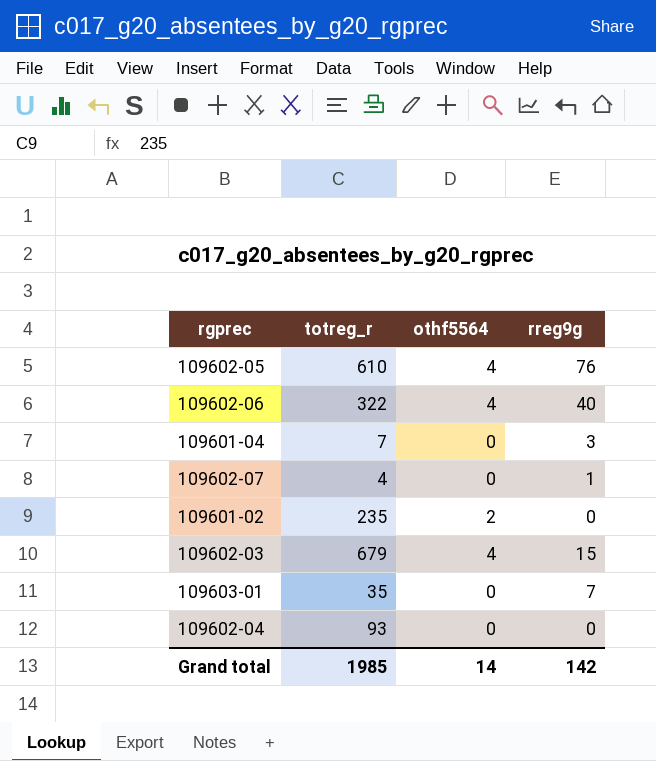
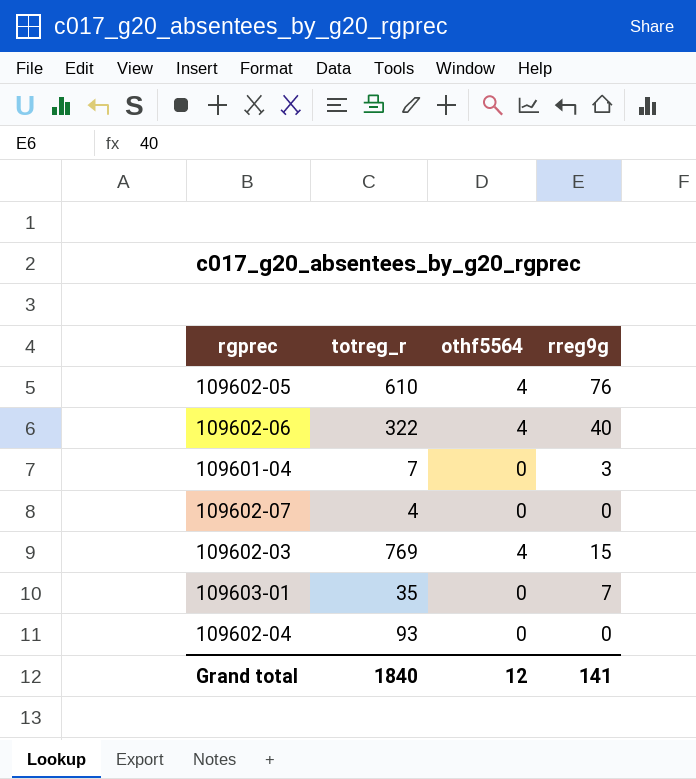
row 109601-02: 235 | 2 | 0 -> none
109602-07 | rreg9g: 1 -> 0
109602-03 | totreg_r: 679 -> 769
Grand total | totreg_r: 1985 -> 1840
Grand total | othf5564: 14 -> 12
Grand total | rreg9g: 142 -> 141

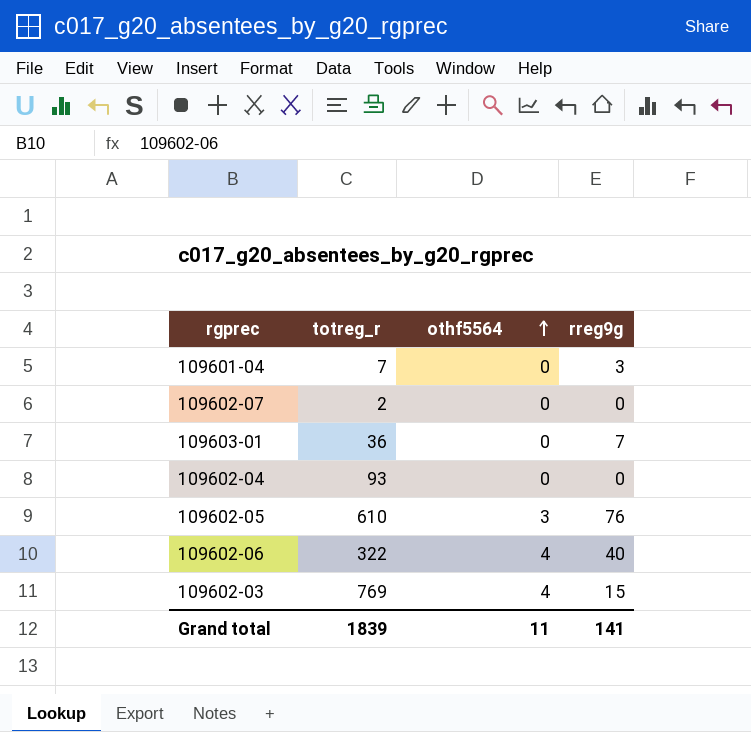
row order: none -> othf5564 ascending
109602-07 | totreg_r: 4 -> 2
109603-01 | totreg_r: 35 -> 36
109602-05 | othf5564: 4 -> 3
Grand total | totreg_r: 1840 -> 1839
Grand total | othf5564: 12 -> 11

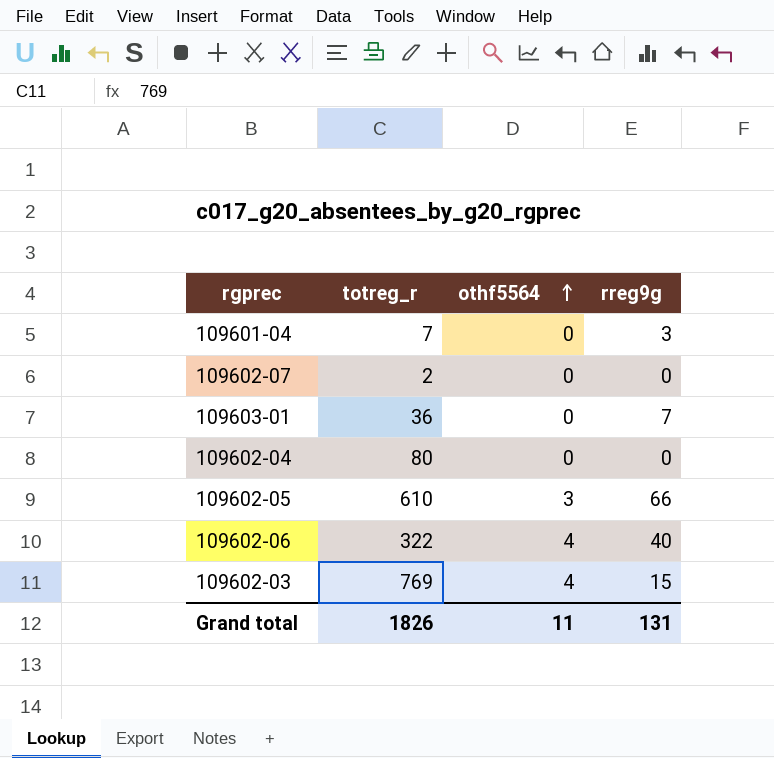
109602-04 | totreg_r: 93 -> 80
109602-05 | rreg9g: 76 -> 66
Grand total | totreg_r: 1839 -> 1826
Grand total | rreg9g: 141 -> 131

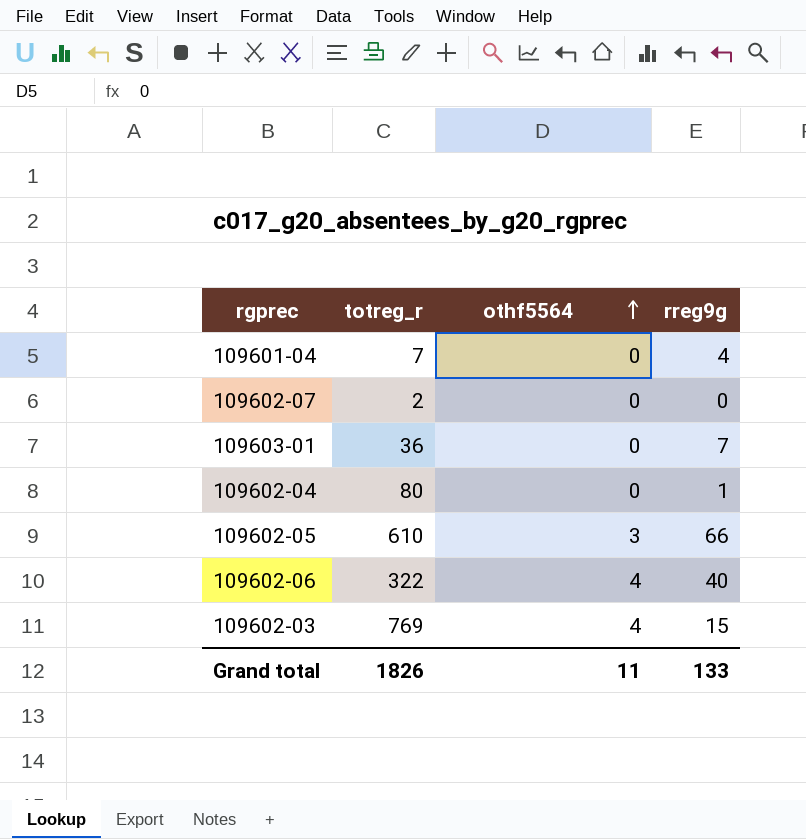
109601-04 | rreg9g: 3 -> 4
109602-04 | rreg9g: 0 -> 1
Grand total | rreg9g: 131 -> 133

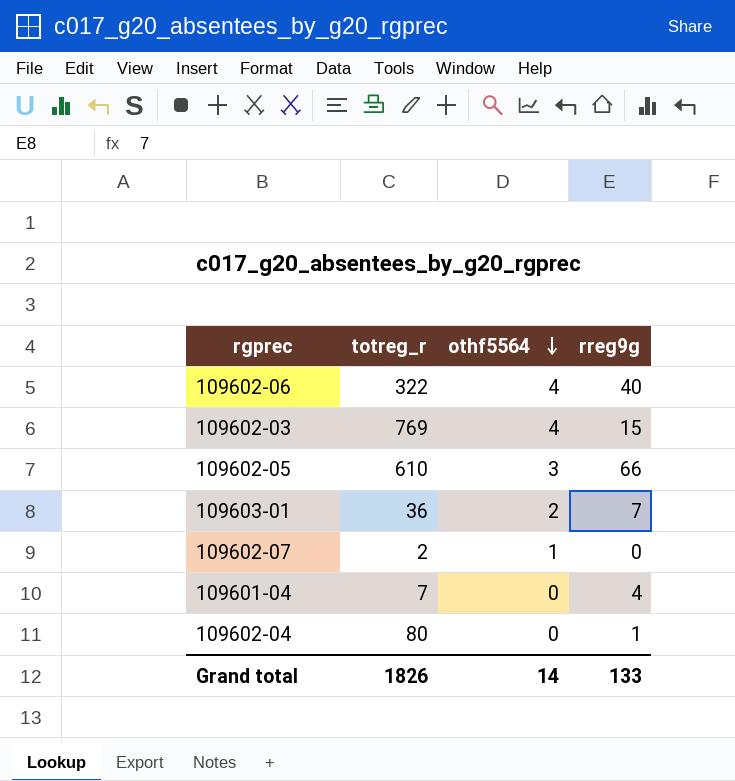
row order: othf5564 ascending -> othf5564 descending
109603-01 | othf5564: 0 -> 2
109602-07 | othf5564: 0 -> 1
Grand total | othf5564: 11 -> 14

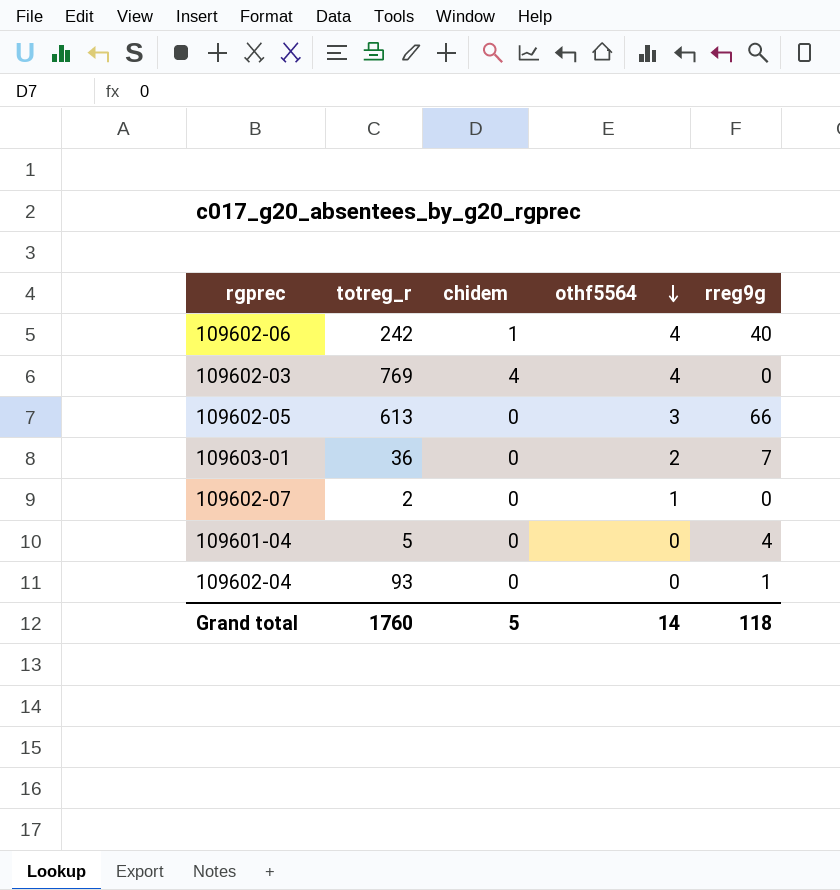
column chidem | position: none -> 3
109602-06 | totreg_r: 322 -> 242
109602-03 | rreg9g: 15 -> 0
109602-05 | totreg_r: 610 -> 613
109601-04 | totreg_r: 7 -> 5
109602-04 | totreg_r: 80 -> 93
Grand total | totreg_r: 1826 -> 1760
Grand total | rreg9g: 133 -> 118

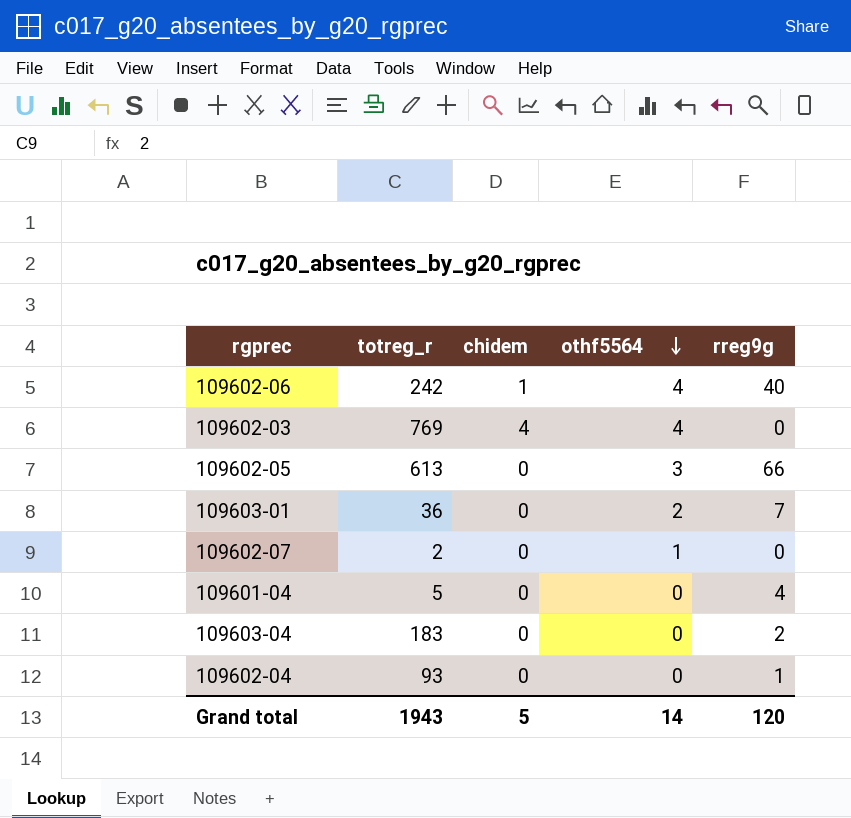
row 109603-04: none -> 183 | 0 | 0 | 2
Grand total | totreg_r: 1760 -> 1943
Grand total | rreg9g: 118 -> 120

